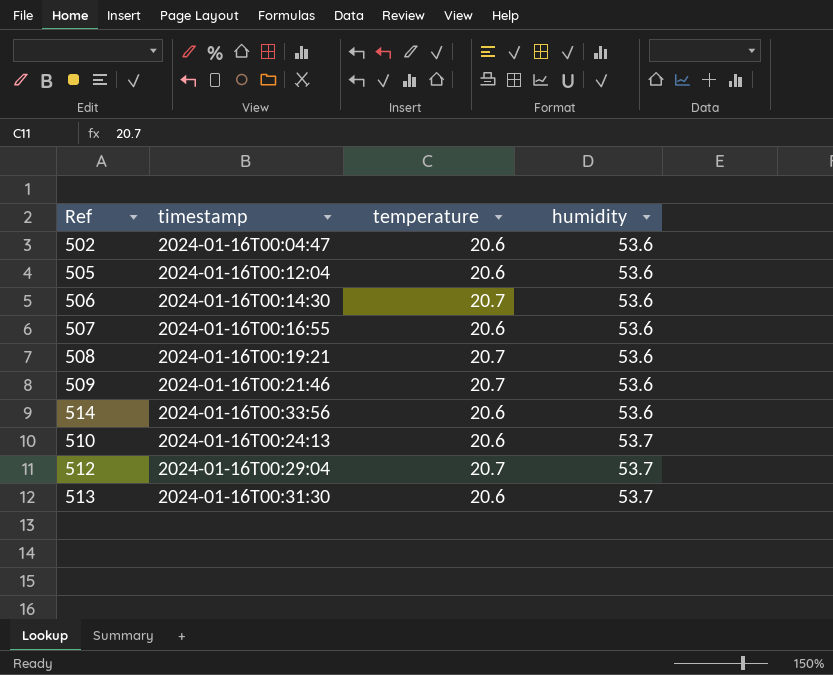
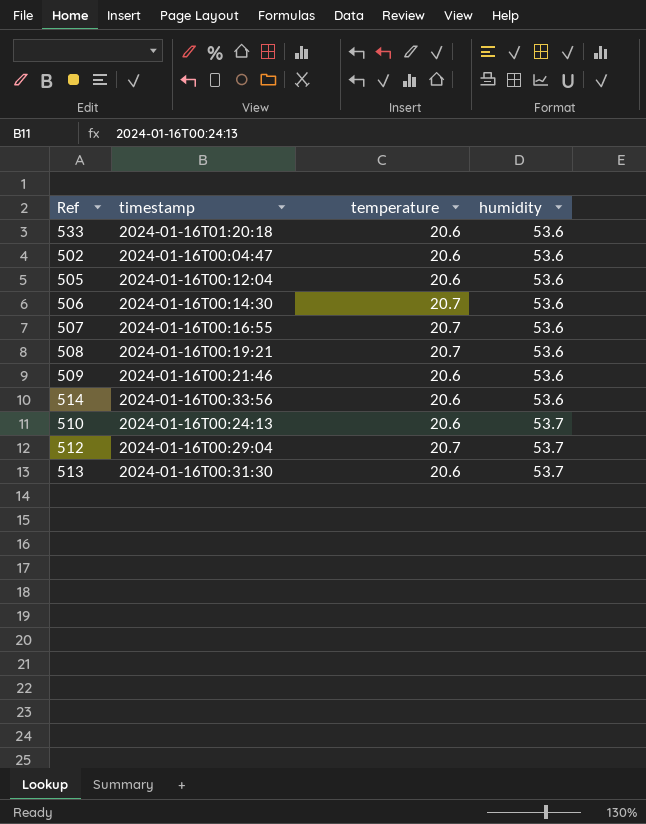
row 533: none -> 2024-01-16T01:20:18 | 20.6 | 53.6
507 | temperature: 20.6 -> 20.7
509 | temperature: 20.7 -> 20.6

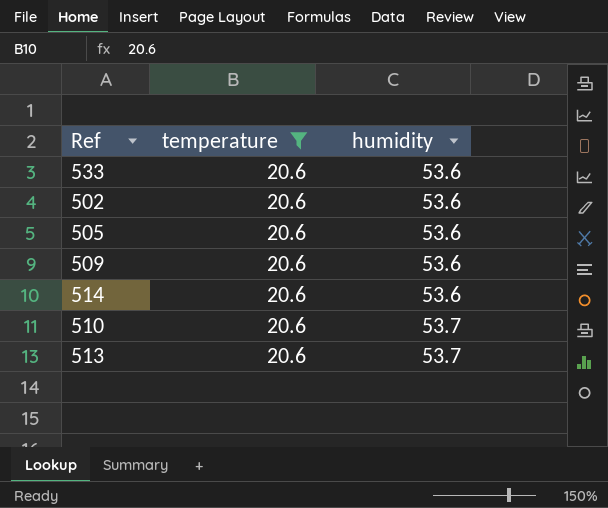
filter: none -> temperature = 20.6
column timestamp | position: 2 -> none

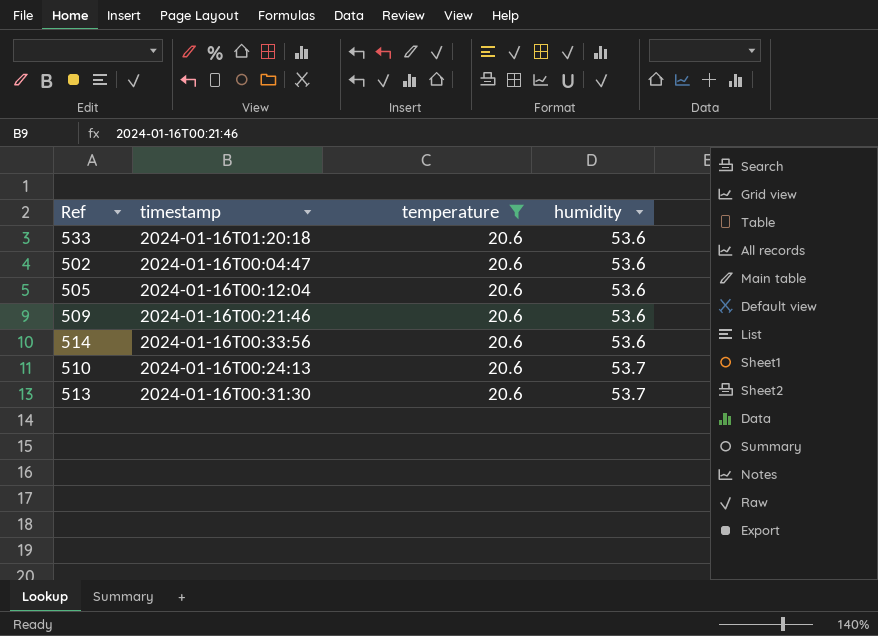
column timestamp | position: none -> 2

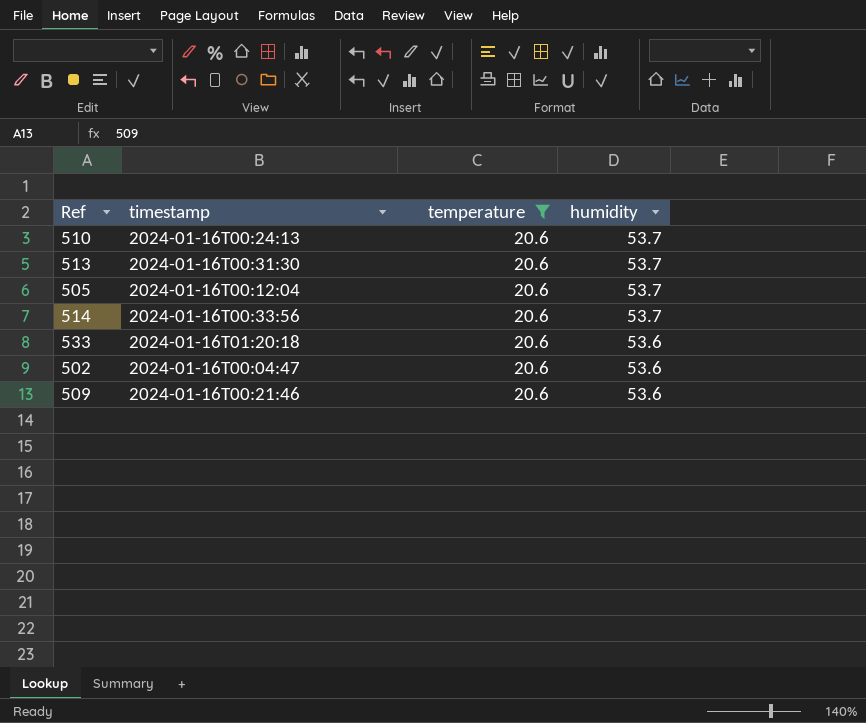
row order: humidity ascending -> humidity descending
505 | humidity: 53.6 -> 53.7
514 | humidity: 53.6 -> 53.7

